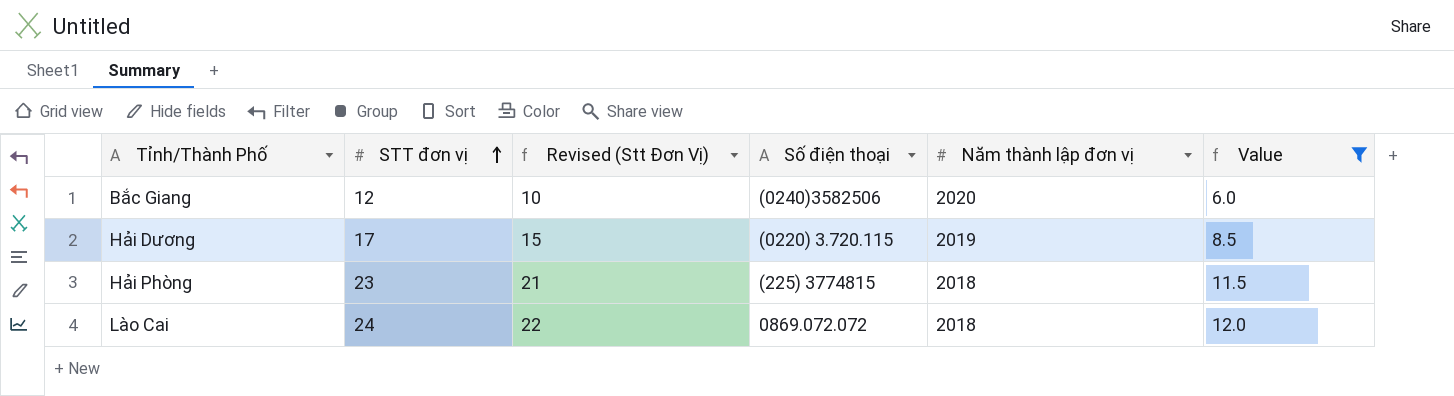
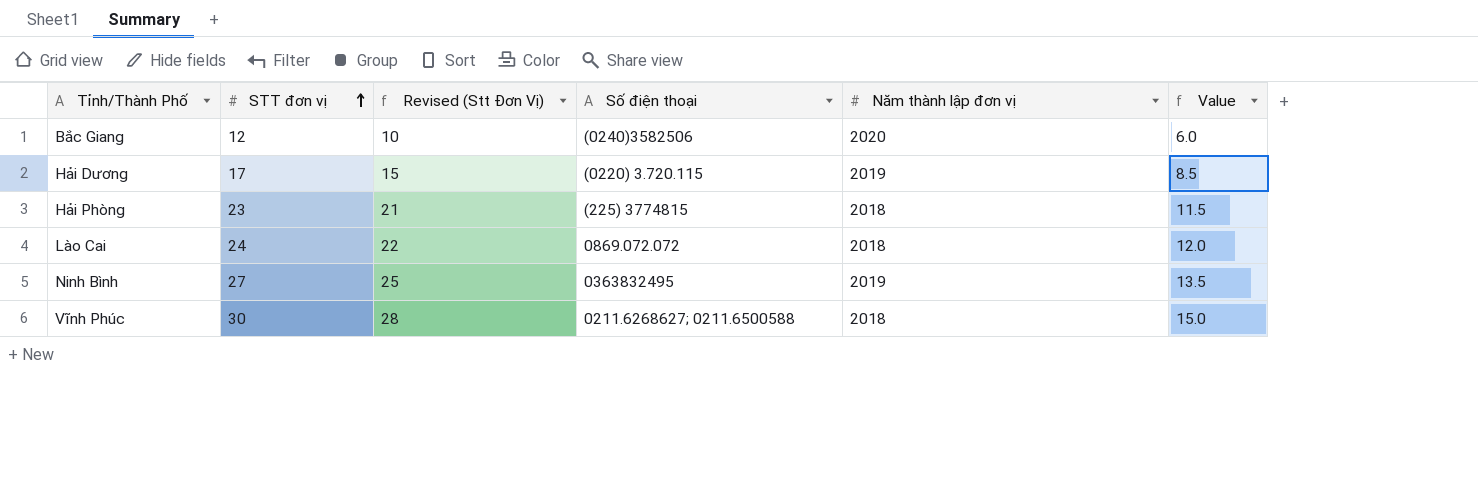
filter: Value <= 12.0 -> none

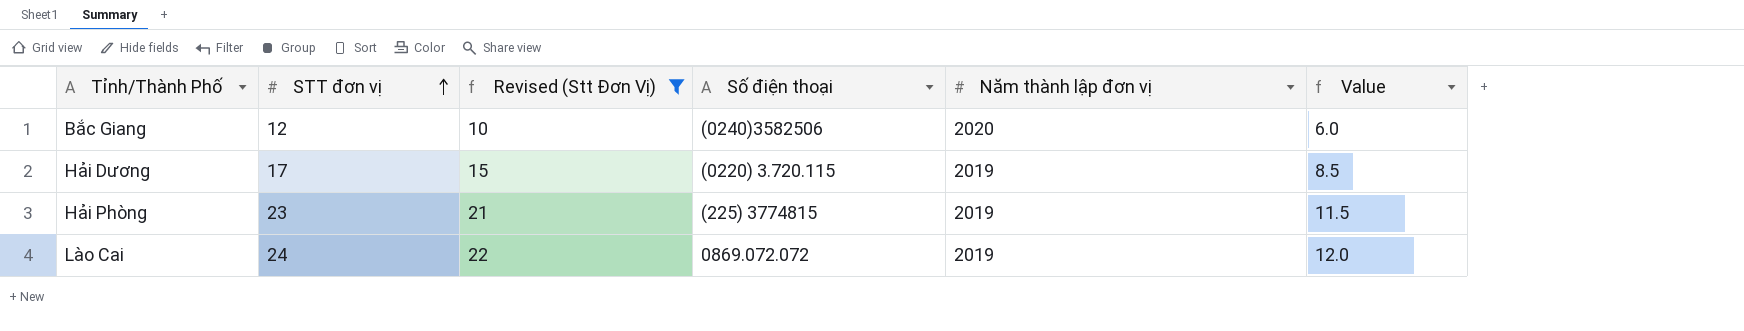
filter: none -> Revised (Stt Đơn Vị) <= 22
Hải Phòng | Năm thành lập đơn vị: 2018 -> 2019
Lào Cai | Năm thành lập đơn vị: 2018 -> 2019

